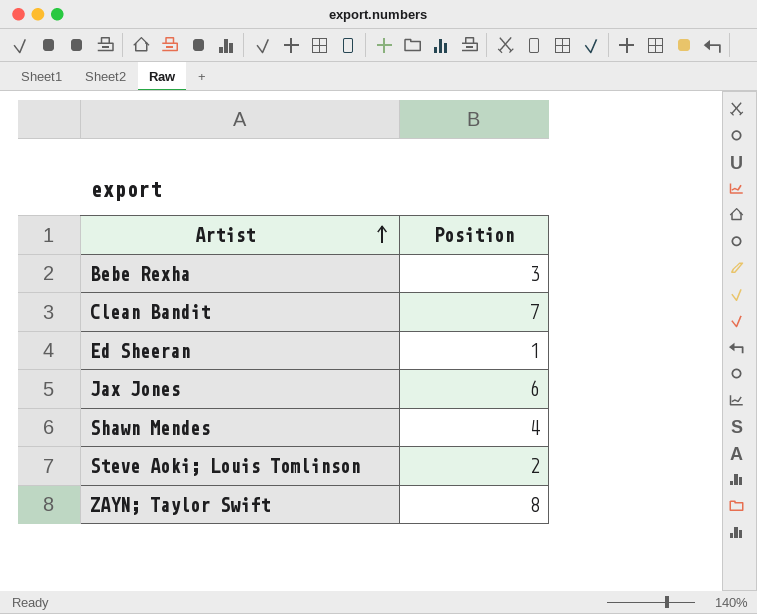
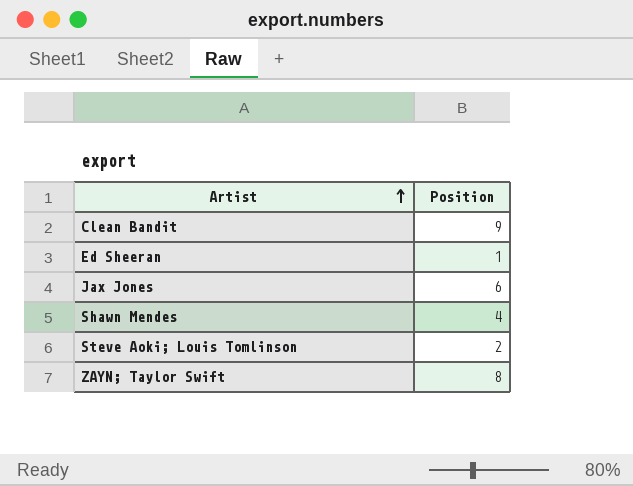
row Bebe Rexha: 3 -> none
Clean Bandit | Position: 7 -> 9

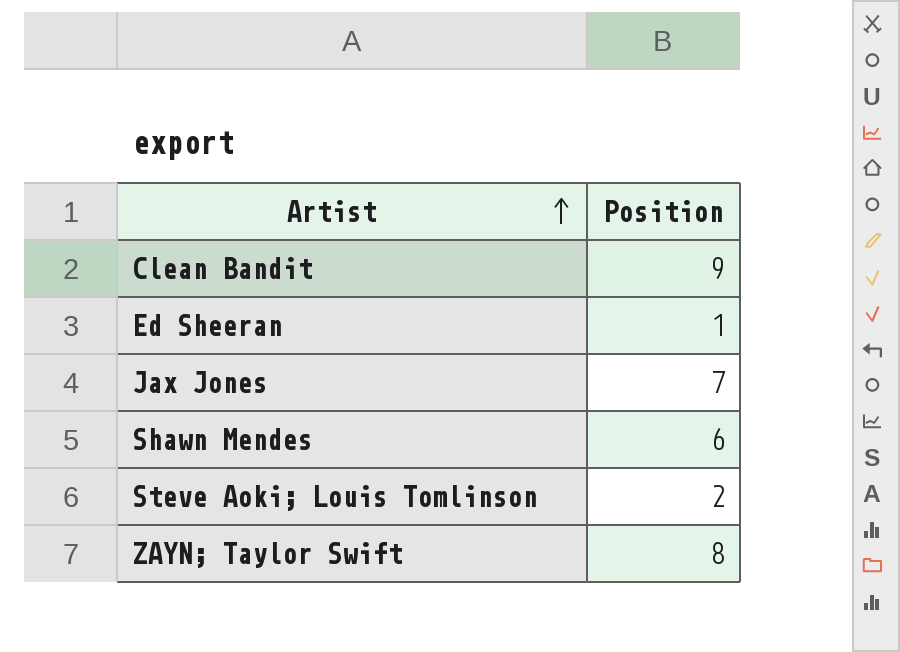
Jax Jones | Position: 6 -> 7
Shawn Mendes | Position: 4 -> 6

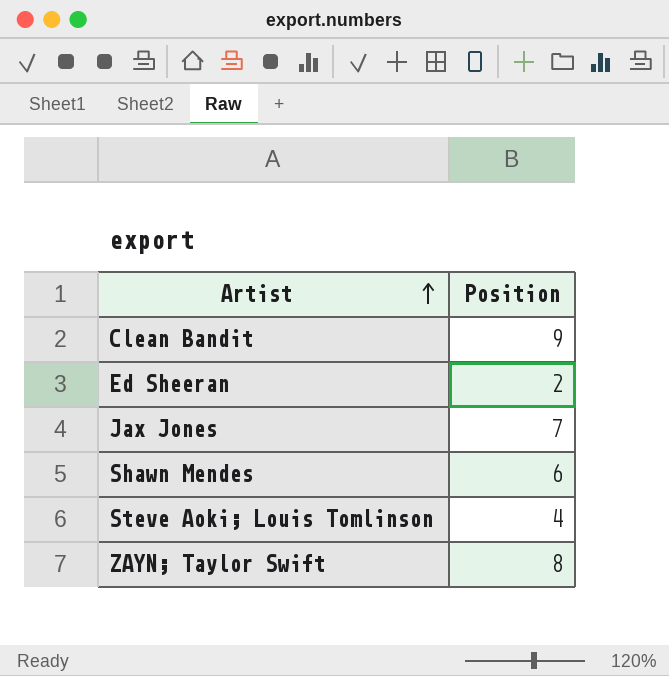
Ed Sheeran | Position: 1 -> 2
Steve Aoki; Louis Tomlinson | Position: 2 -> 4

